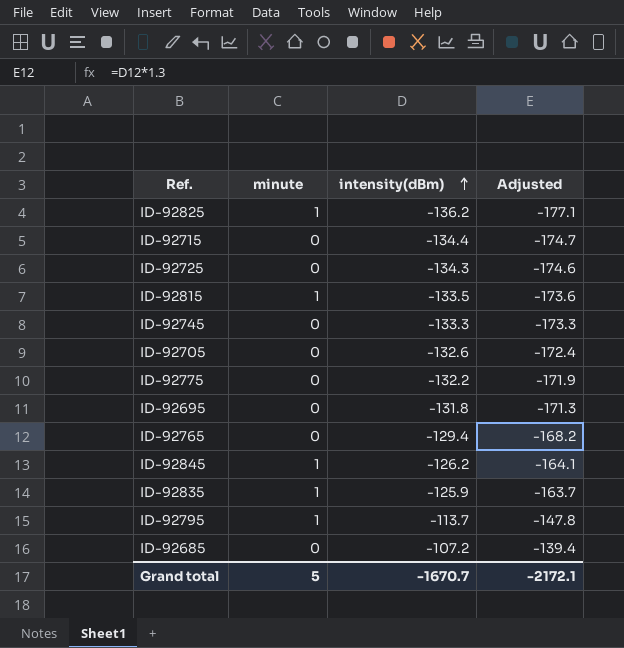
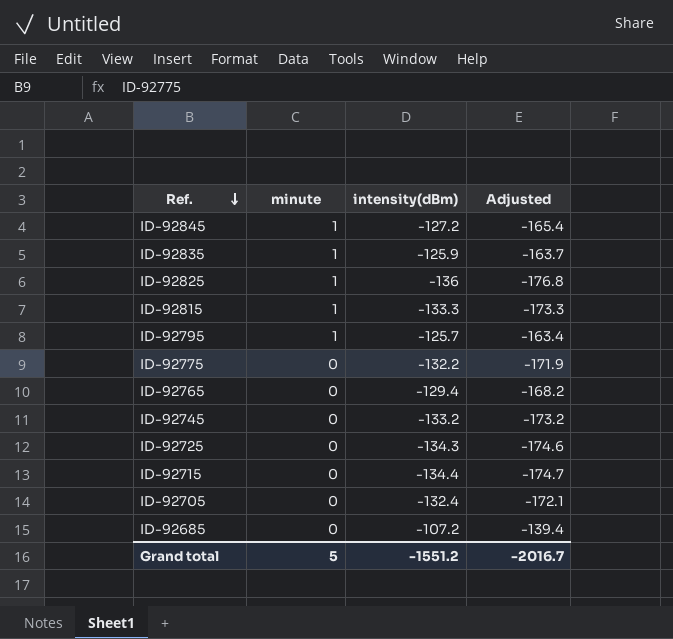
row order: intensity(dBm) ascending -> Ref. descending
row ID-92695: 0 | -131.8 | -171.3 -> none
ID-92845 | intensity(dBm): -126.2 -> -127.2
ID-92845 | Adjusted: -164.1 -> -165.4
ID-92825 | intensity(dBm): -136.2 -> -136
ID-92825 | Adjusted: -177.1 -> -176.8
ID-92815 | intensity(dBm): -133.5 -> -133.3
ID-92815 | Adjusted: -173.6 -> -173.3
ID-92795 | intensity(dBm): -113.7 -> -125.7
ID-92795 | Adjusted: -147.8 -> -163.4
ID-92745 | intensity(dBm): -133.3 -> -133.2
ID-92745 | Adjusted: -173.3 -> -173.2
ID-92705 | intensity(dBm): -132.6 -> -132.4
ID-92705 | Adjusted: -172.4 -> -172.1
Grand total | intensity(dBm): -1670.7 -> -1551.2
Grand total | Adjusted: -2172.1 -> -2016.7

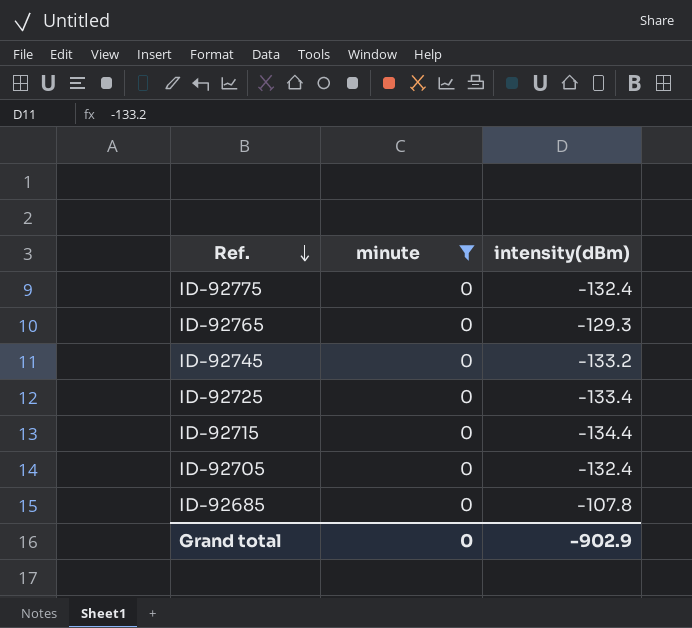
filter: none -> minute = 0
column Adjusted | formula: [intensity(dBm)] * 1.3 -> none
ID-92775 | intensity(dBm): -132.2 -> -132.4
ID-92765 | intensity(dBm): -129.4 -> -129.3
ID-92725 | intensity(dBm): -134.3 -> -133.4
ID-92685 | intensity(dBm): -107.2 -> -107.8
Grand total | minute: 5 -> 0
Grand total | intensity(dBm): -1551.2 -> -902.9

